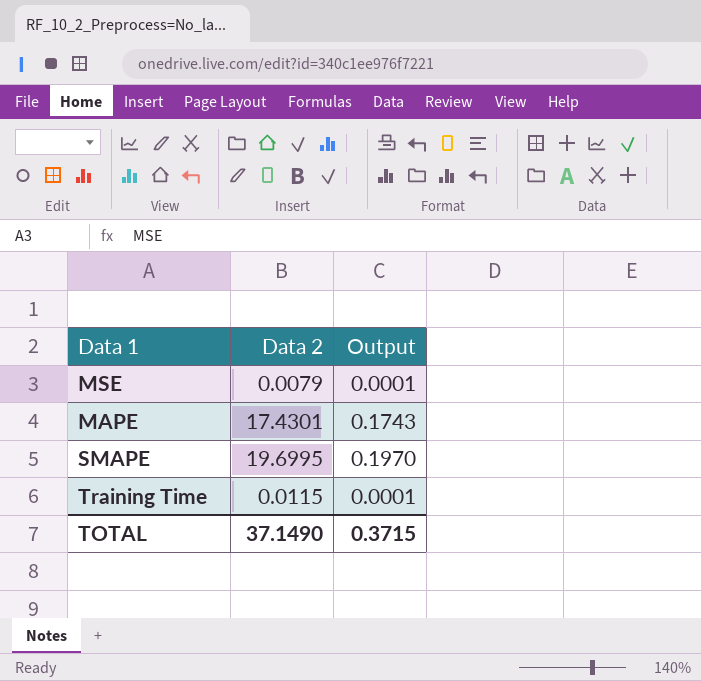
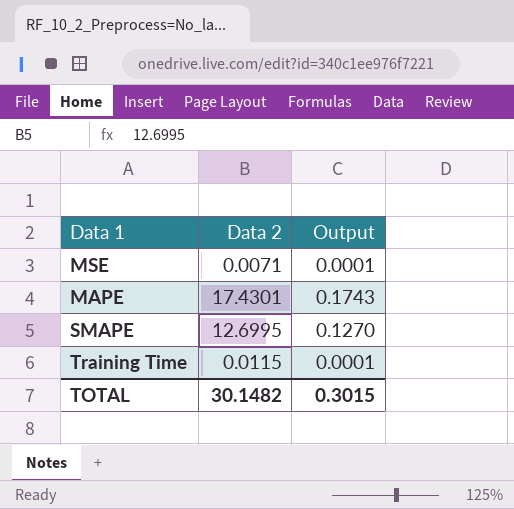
MSE | Data 2: 0.0079 -> 0.0071
SMAPE | Data 2: 19.6995 -> 12.6995
SMAPE | Output: 0.1970 -> 0.1270
TOTAL | Data 2: 37.1490 -> 30.1482
TOTAL | Output: 0.3715 -> 0.3015

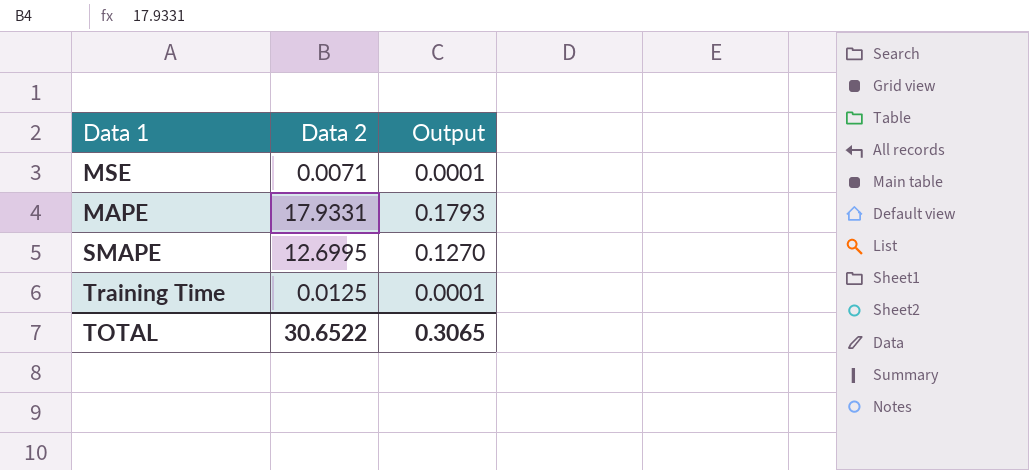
MAPE | Data 2: 17.4301 -> 17.9331
MAPE | Output: 0.1743 -> 0.1793
Training Time | Data 2: 0.0115 -> 0.0125
TOTAL | Data 2: 30.1482 -> 30.6522
TOTAL | Output: 0.3015 -> 0.3065

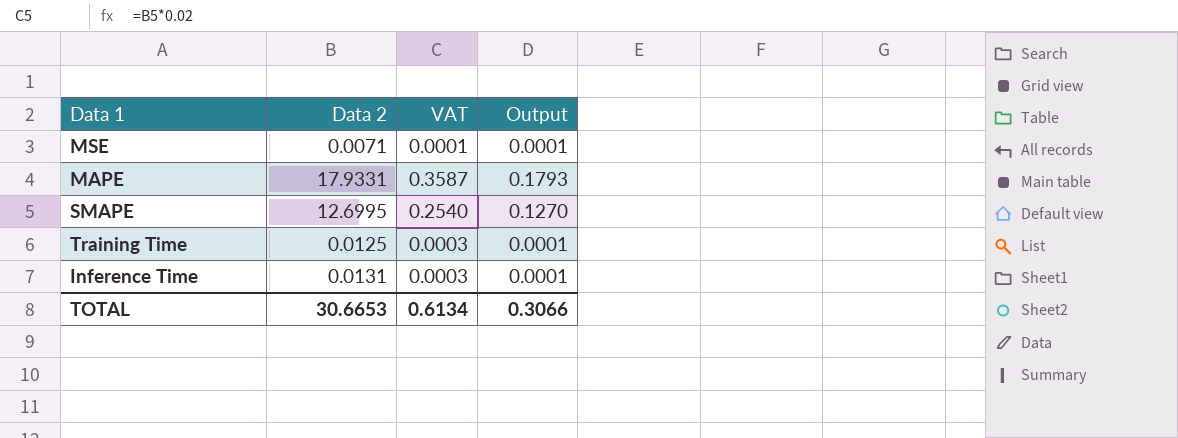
column VAT | formula: none -> [Data 2] * 0.02
row Inference Time: none -> 0.0131 | 0.0003 | 0.0001
TOTAL | Data 2: 30.6522 -> 30.6653
TOTAL | Output: 0.3065 -> 0.3066

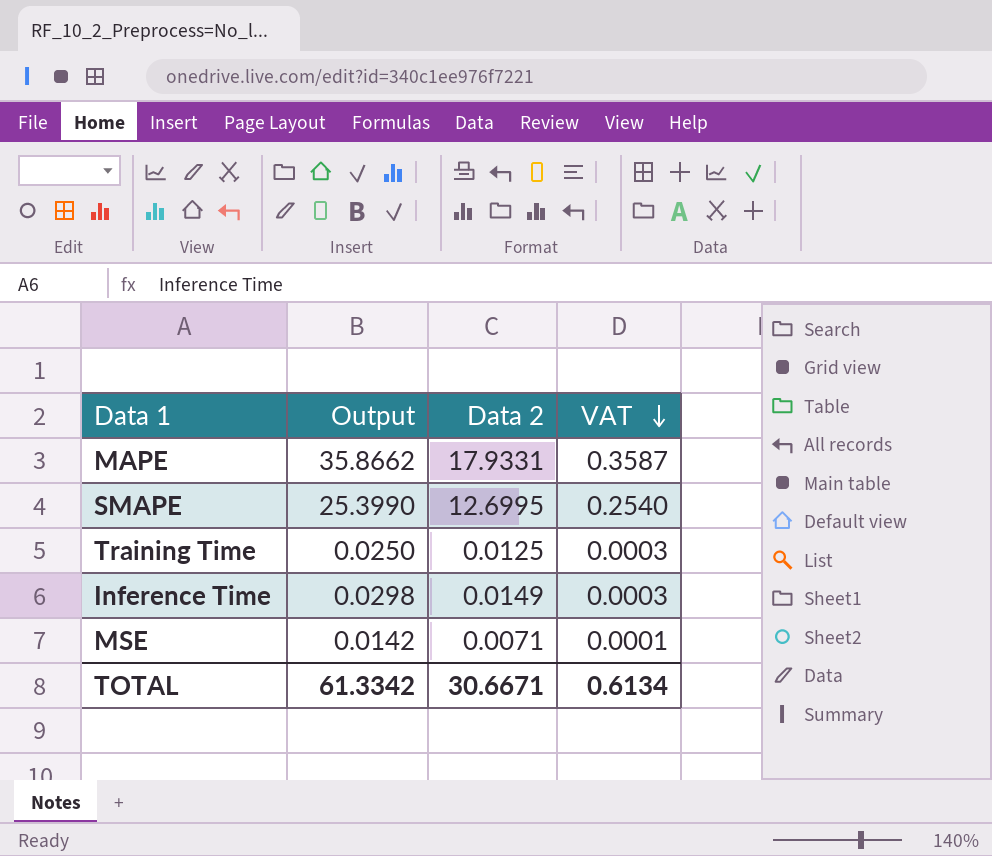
row order: none -> VAT descending
column Output | formula: [Data 2] * 0.01 -> [Data 2] * 2
column Output | position: 4 -> 2
Inference Time | Data 2: 0.0131 -> 0.0149
TOTAL | Output: 0.3066 -> 61.3342
TOTAL | Data 2: 30.6653 -> 30.6671

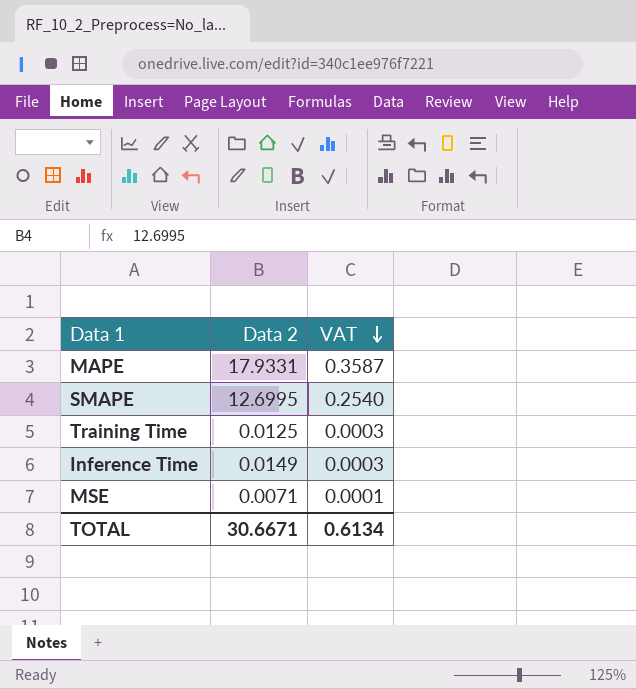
column Output | formula: [Data 2] * 2 -> none

